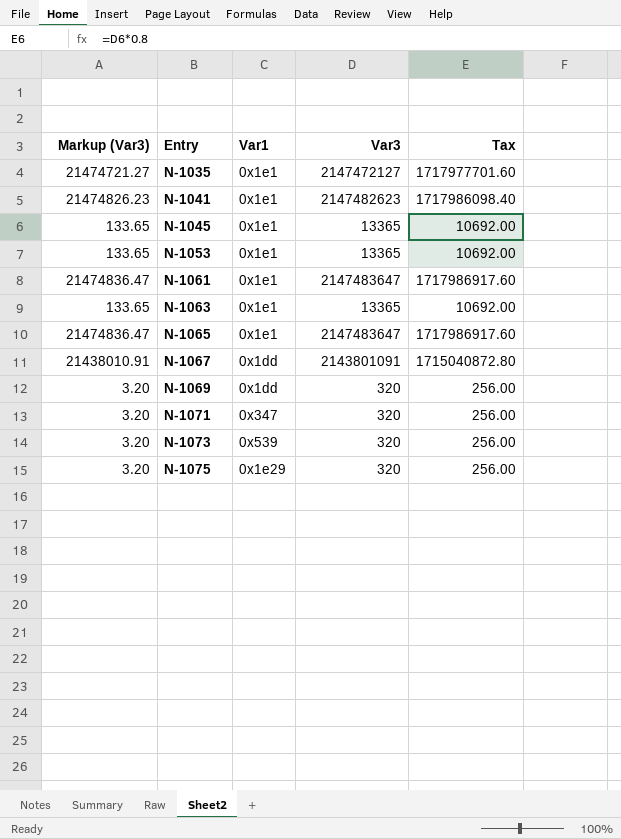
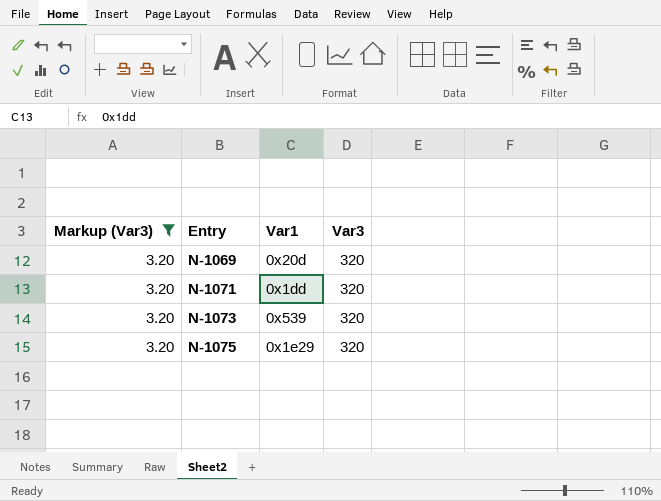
filter: none -> Markup (Var3) = 3.20
column Tax | formula: [Var3] * 0.8 -> none
N-1069 | Var1: 0x1dd -> 0x20d
N-1071 | Var1: 0x347 -> 0x1dd

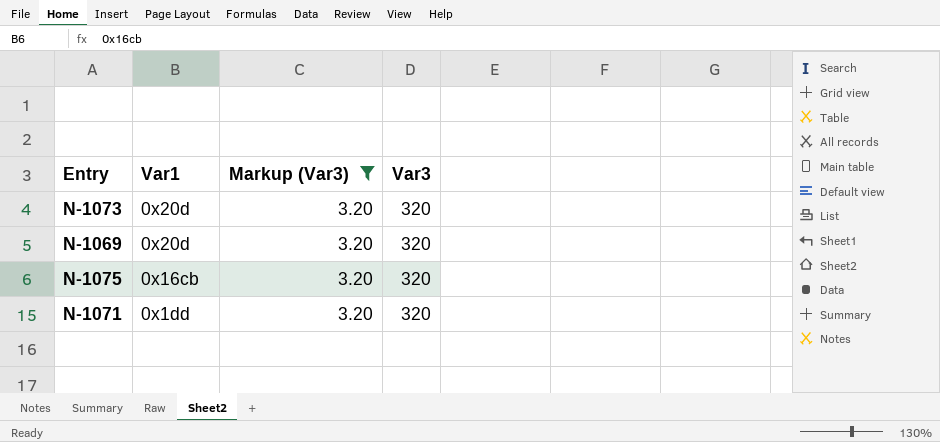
row order: Entry ascending -> Var1 descending
column Markup (Var3) | position: 1 -> 3
N-1073 | Var1: 0x539 -> 0x20d
N-1075 | Var1: 0x1e29 -> 0x16cb

